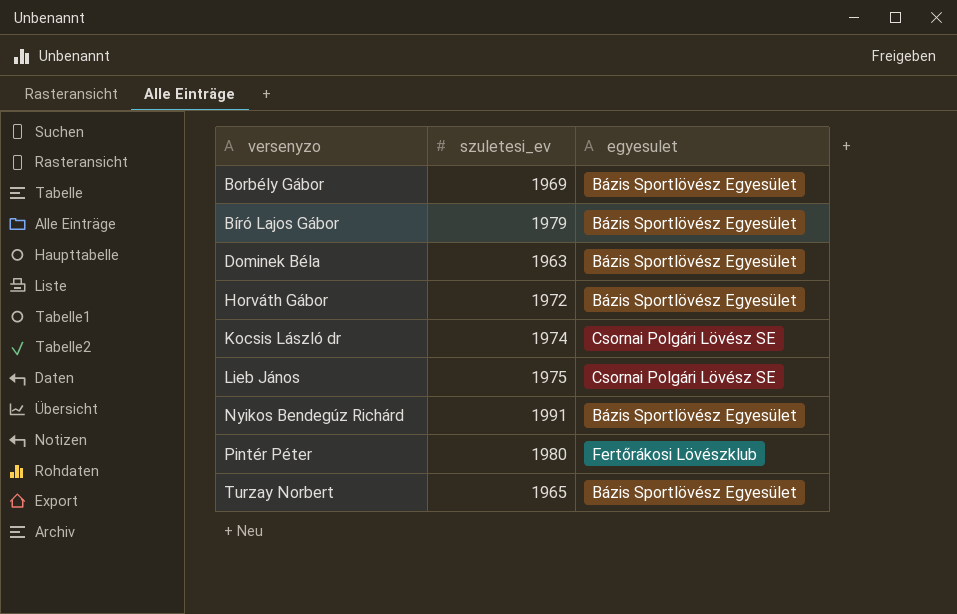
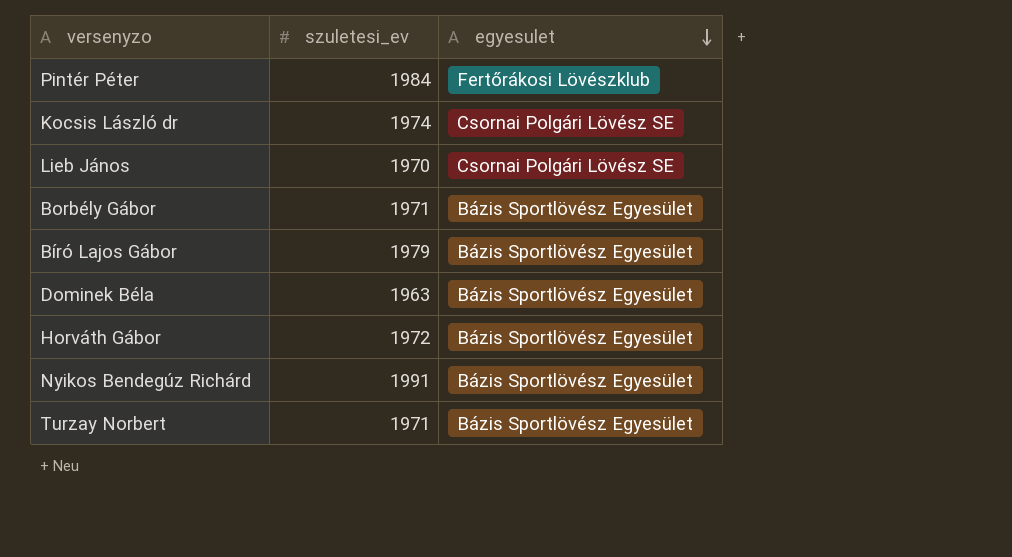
row order: none -> egyesulet descending
Pintér Péter | szuletesi_ev: 1980 -> 1984
Lieb János | szuletesi_ev: 1975 -> 1970
Borbély Gábor | szuletesi_ev: 1969 -> 1971
Turzay Norbert | szuletesi_ev: 1965 -> 1971

